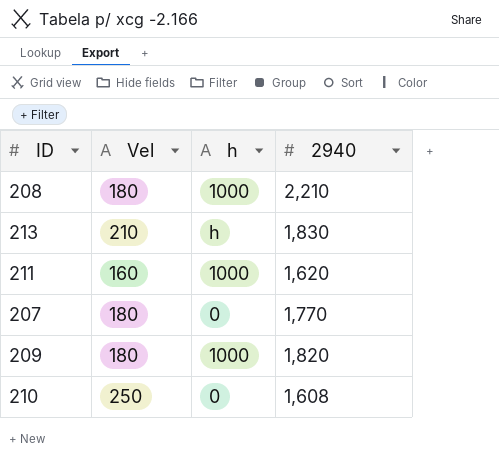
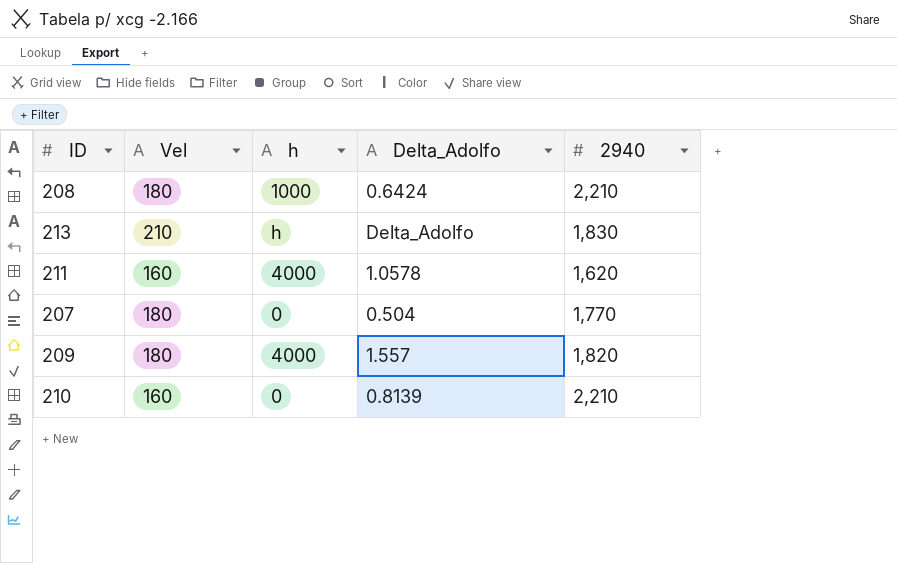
column Delta_Adolfo | position: none -> 4
211 | h: 1000 -> 4000
209 | h: 1000 -> 4000
210 | Vel: 250 -> 160
210 | 2940: 1,608 -> 2,210

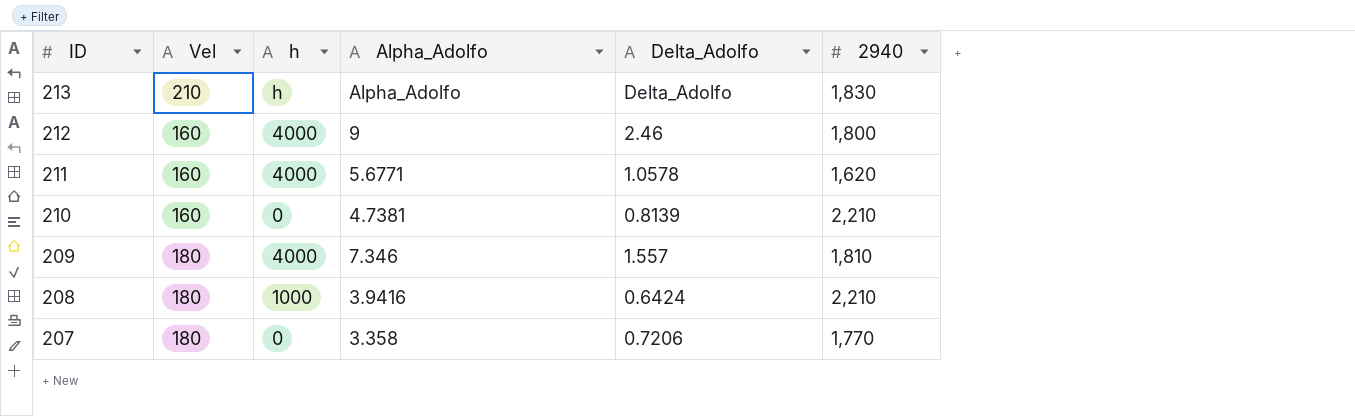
row order: none -> ID descending
column Alpha_Adolfo | position: none -> 4
row 212: none -> 160 | 4000 | 9 | 2.46 | 1,800
209 | 2940: 1,820 -> 1,810
207 | Delta_Adolfo: 0.504 -> 0.7206

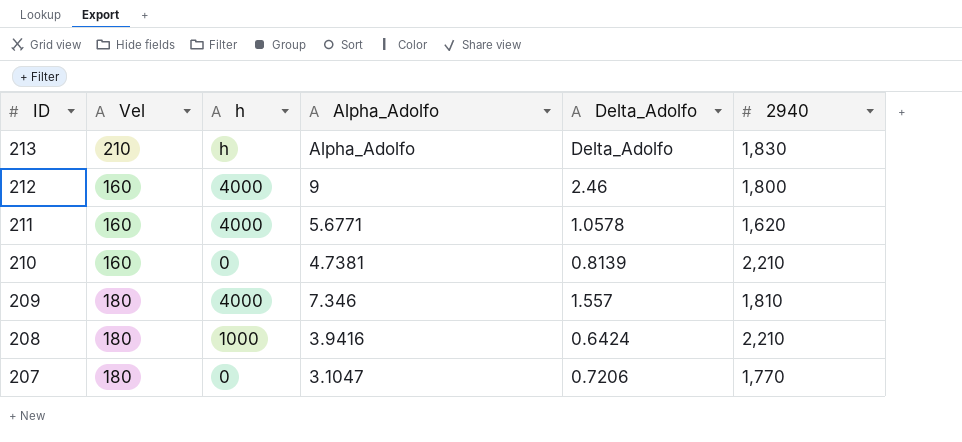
207 | Alpha_Adolfo: 3.358 -> 3.1047

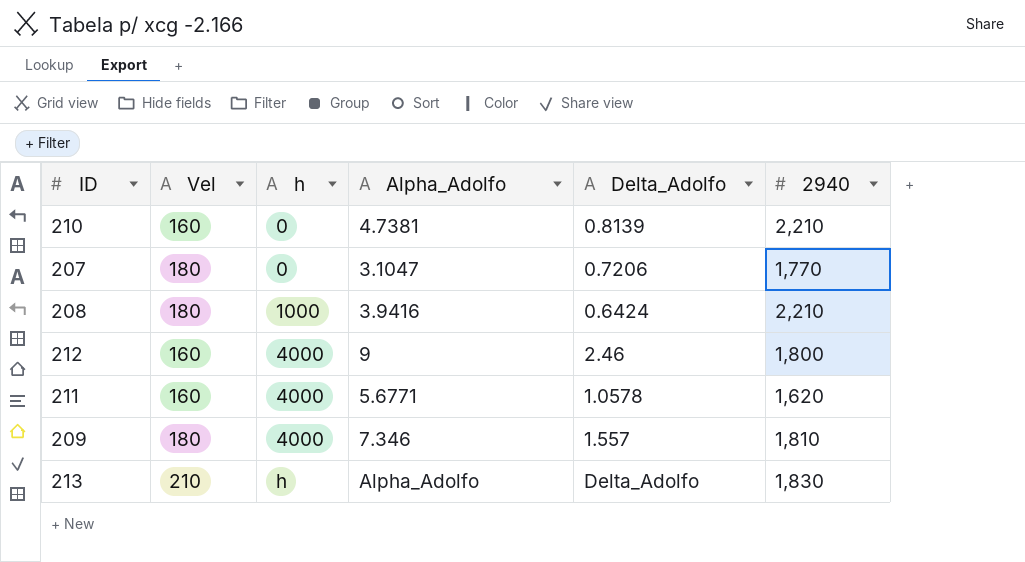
row order: ID descending -> h ascending

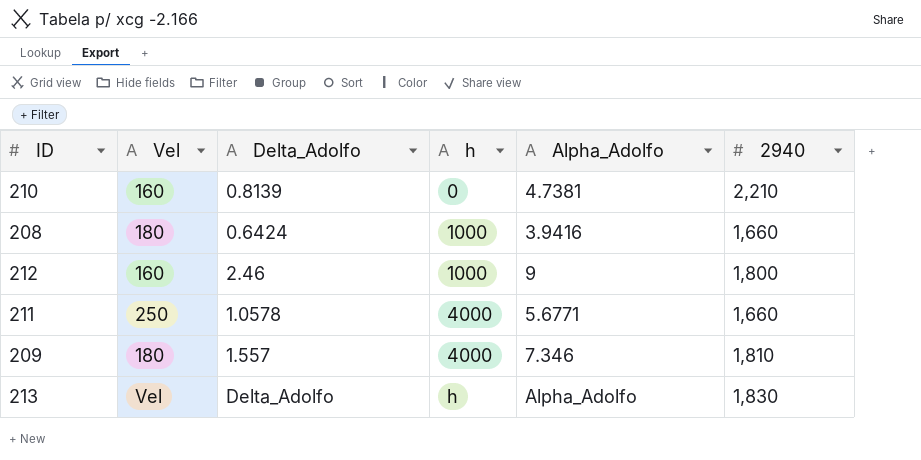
column Delta_Adolfo | position: 5 -> 3
row 207: 180 | 0 | 3.1047 | 0.7206 | 1,770 -> none
208 | 2940: 2,210 -> 1,660
212 | h: 4000 -> 1000
211 | Vel: 160 -> 250
211 | 2940: 1,620 -> 1,660
213 | Vel: 210 -> Vel

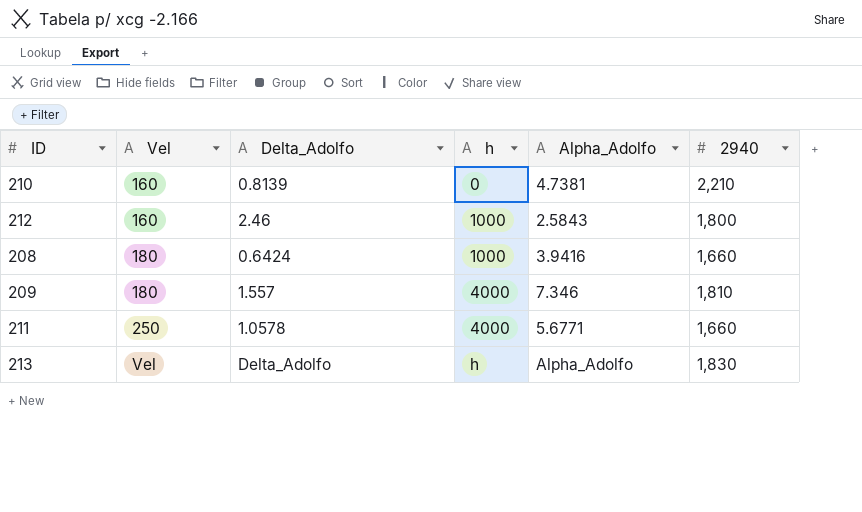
row order: h ascending -> Vel ascending
212 | Alpha_Adolfo: 9 -> 2.5843

